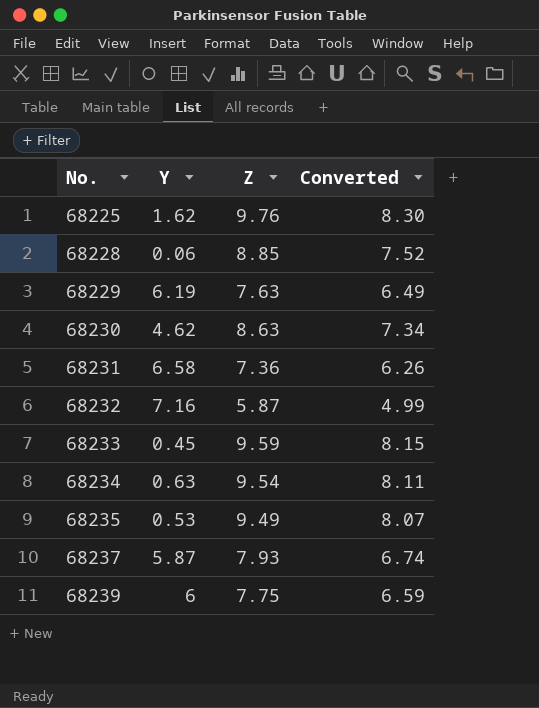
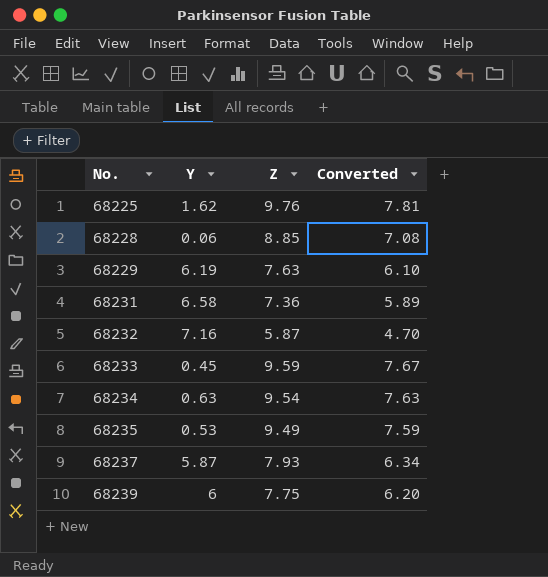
column Converted | formula: [Z] * 0.85 -> [Z] * 0.8
row 68230: 4.62 | 8.63 | 7.34 -> none

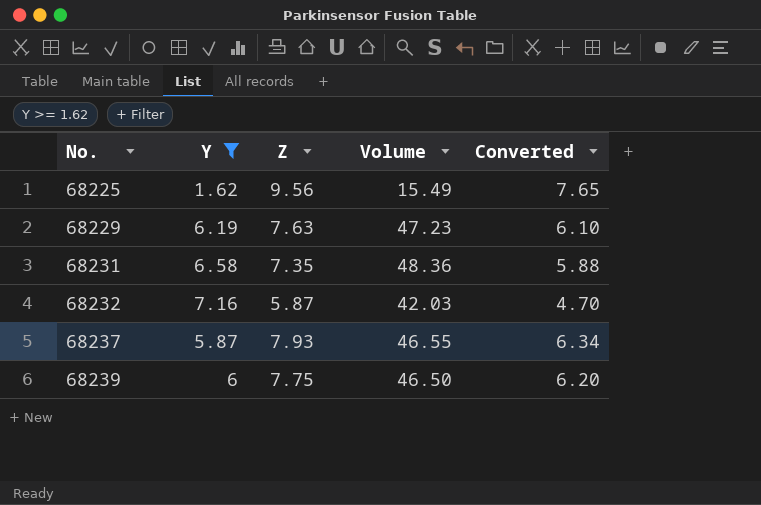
filter: none -> Y >= 1.62
column Volume | formula: none -> [Y] * [Z]
68225 | Z: 9.76 -> 9.56
68225 | Converted: 7.81 -> 7.65
68231 | Z: 7.36 -> 7.35
68231 | Converted: 5.89 -> 5.88

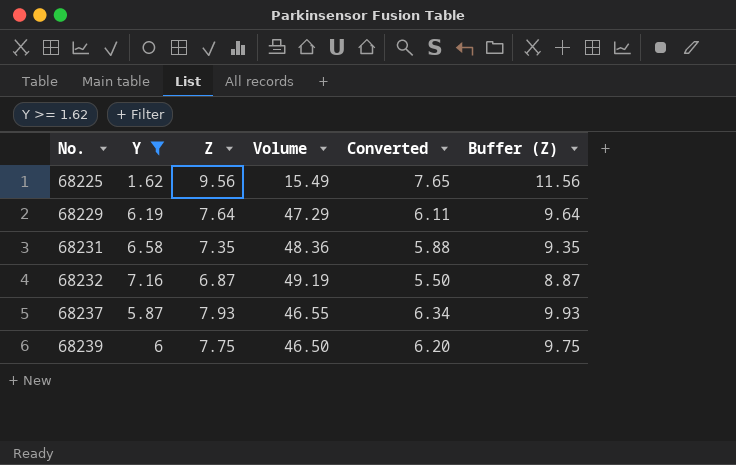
column Buffer (Z) | formula: none -> [Z] + 2
68229 | Z: 7.63 -> 7.64
68229 | Volume: 47.23 -> 47.29
68229 | Converted: 6.10 -> 6.11
68232 | Z: 5.87 -> 6.87
68232 | Volume: 42.03 -> 49.19
68232 | Converted: 4.70 -> 5.50

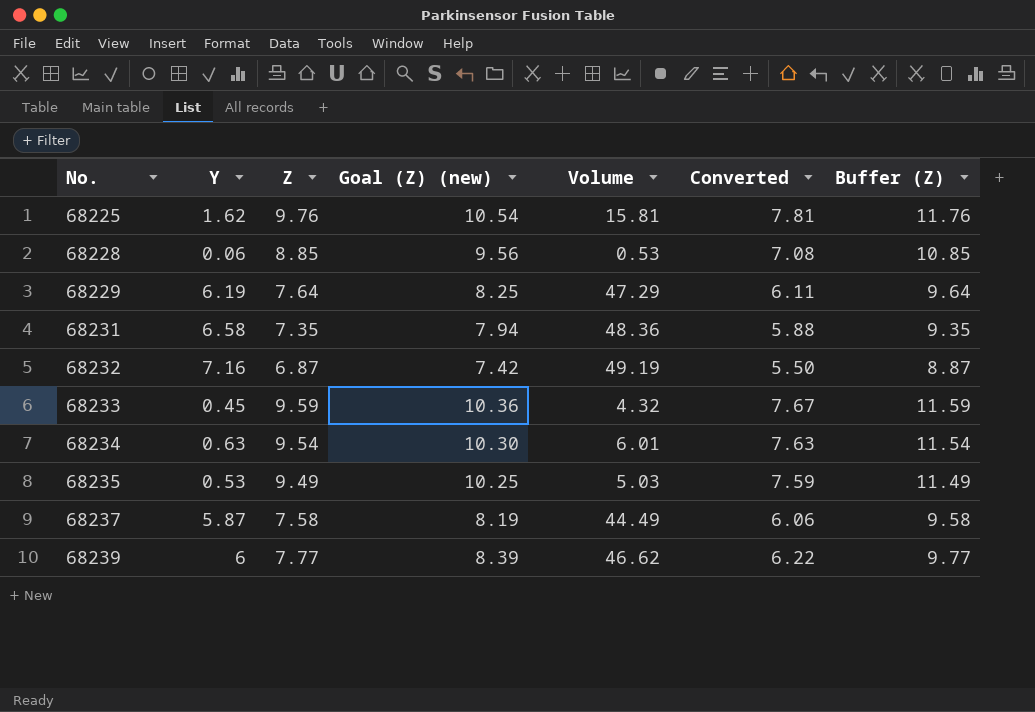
filter: Y >= 1.62 -> none
column Goal (Z) (new) | formula: none -> [Z] * 1.08
68225 | Z: 9.56 -> 9.76
68225 | Volume: 15.49 -> 15.81
68225 | Converted: 7.65 -> 7.81
68225 | Buffer (Z): 11.56 -> 11.76
68237 | Z: 7.93 -> 7.58
68237 | Volume: 46.55 -> 44.49
68237 | Converted: 6.34 -> 6.06
68237 | Buffer (Z): 9.93 -> 9.58
68239 | Z: 7.75 -> 7.77
68239 | Volume: 46.50 -> 46.62
68239 | Converted: 6.20 -> 6.22
68239 | Buffer (Z): 9.75 -> 9.77

